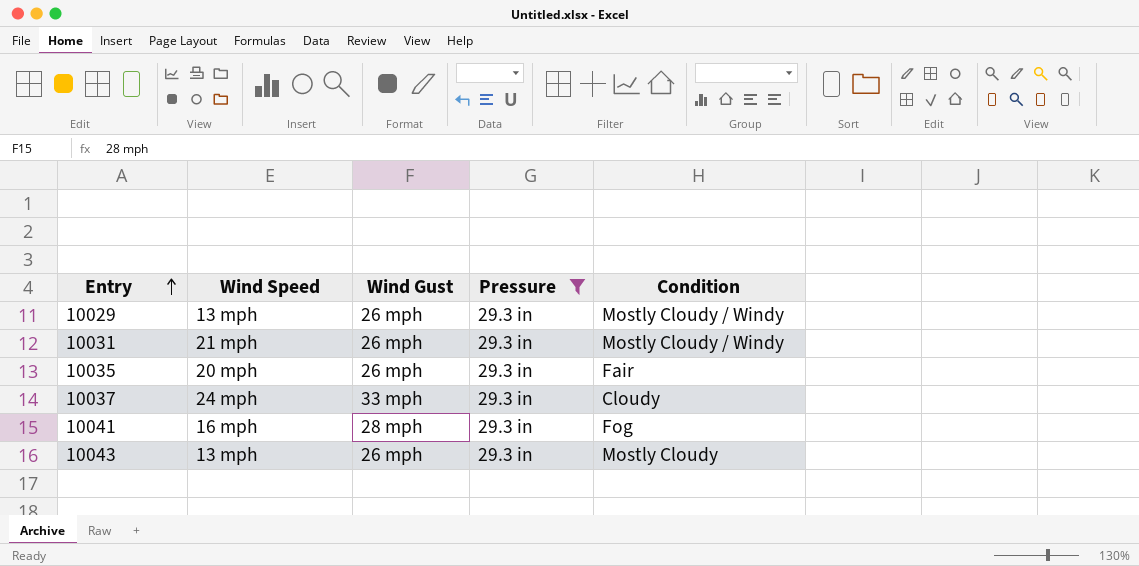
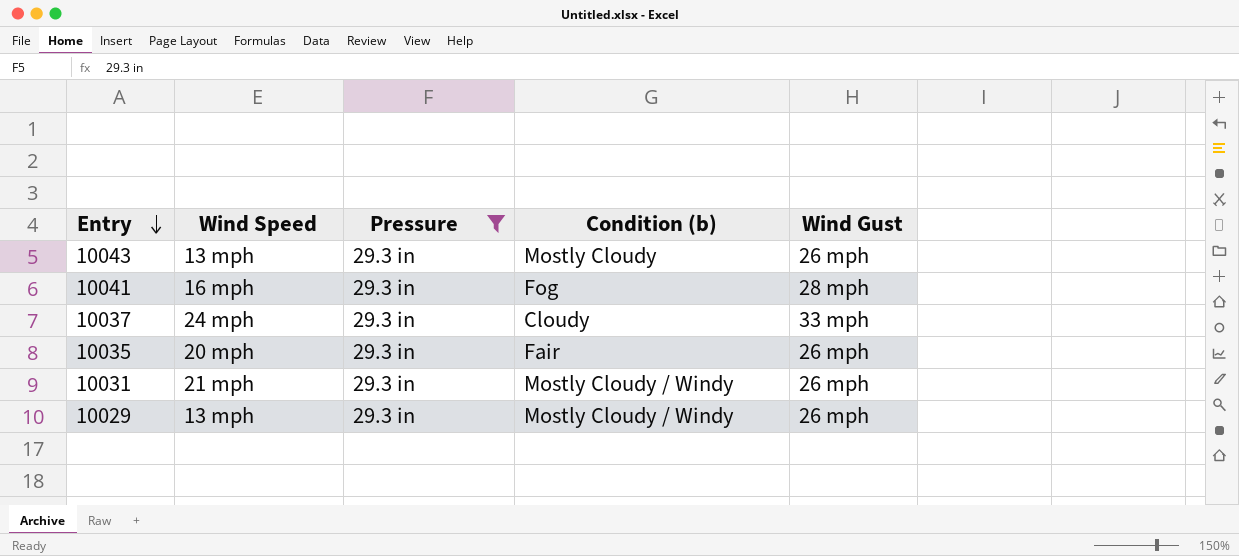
row order: Entry ascending -> Entry descending
column name: Condition -> Condition (b)
column Wind Gust | position: 3 -> 5

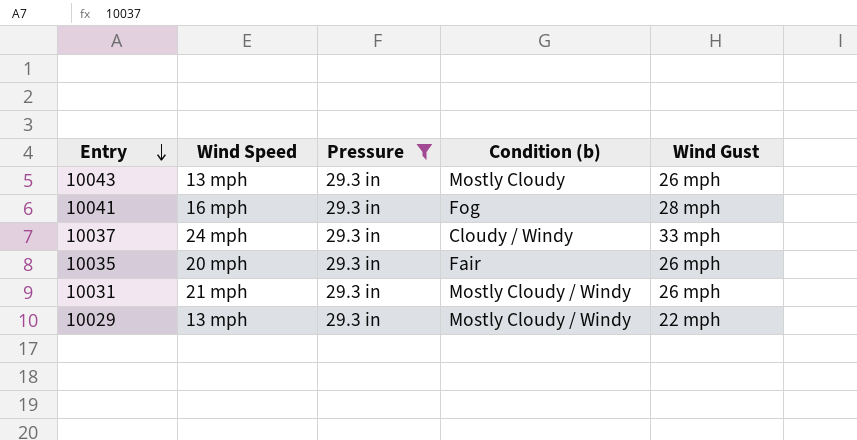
10037 | Condition (b): Cloudy -> Cloudy / Windy
10029 | Wind Gust: 26 mph -> 22 mph

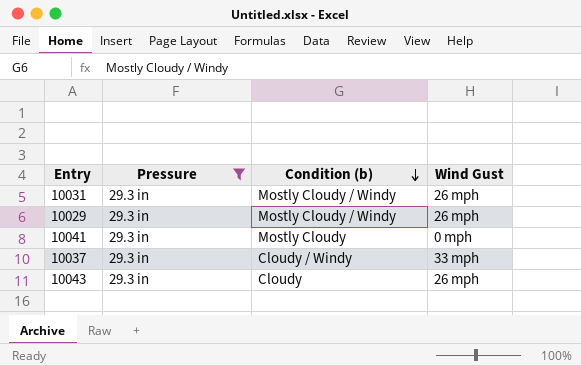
row order: Entry descending -> Condition (b) descending
column Wind Speed | position: 2 -> none
row 10035: 20 mph | 29.3 in | Fair | 26 mph -> none
10029 | Wind Gust: 22 mph -> 26 mph
10041 | Condition (b): Fog -> Mostly Cloudy
10041 | Wind Gust: 28 mph -> 0 mph
10043 | Condition (b): Mostly Cloudy -> Cloudy

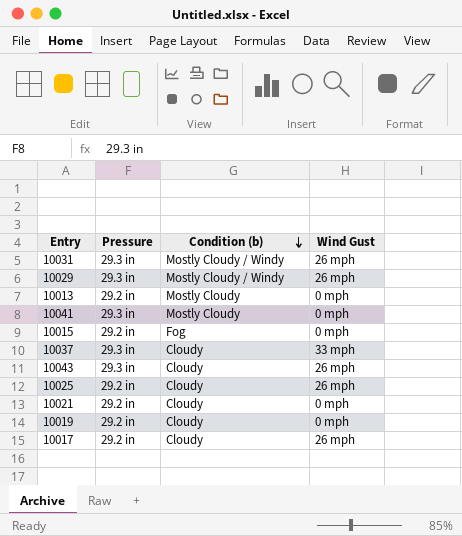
filter: Pressure = 29.3 in -> none
10037 | Condition (b): Cloudy / Windy -> Cloudy

